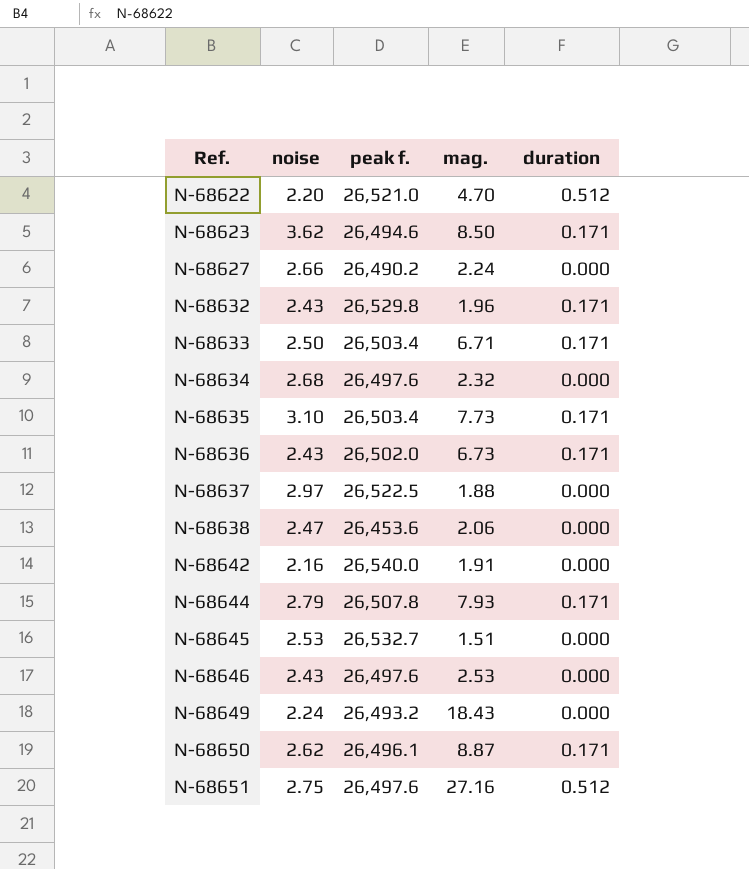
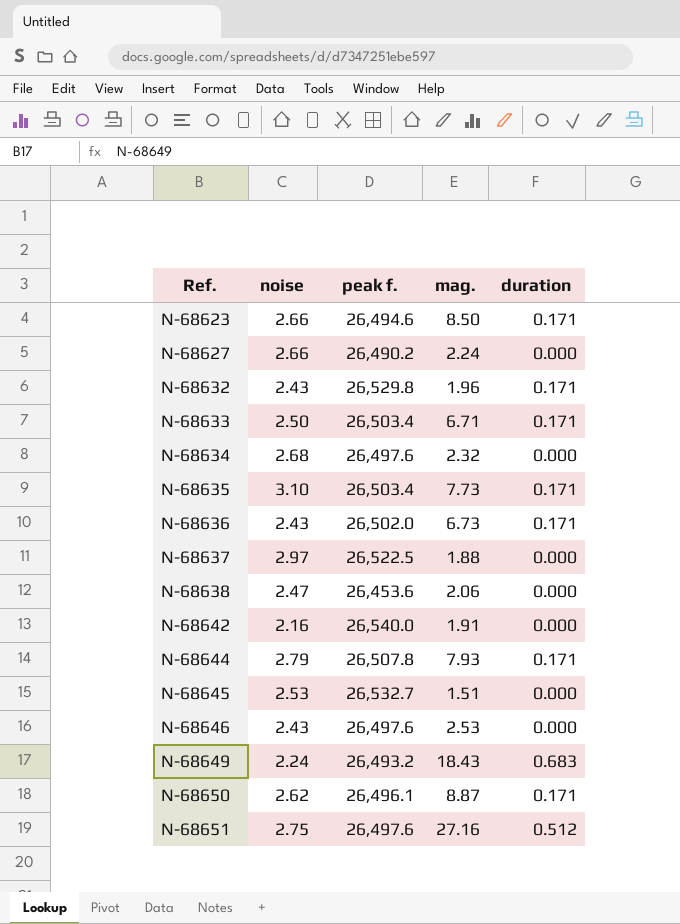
row N-68622: 2.20 | 26,521.0 | 4.70 | 0.512 -> none
N-68623 | noise: 3.62 -> 2.66
N-68649 | duration: 0.000 -> 0.683

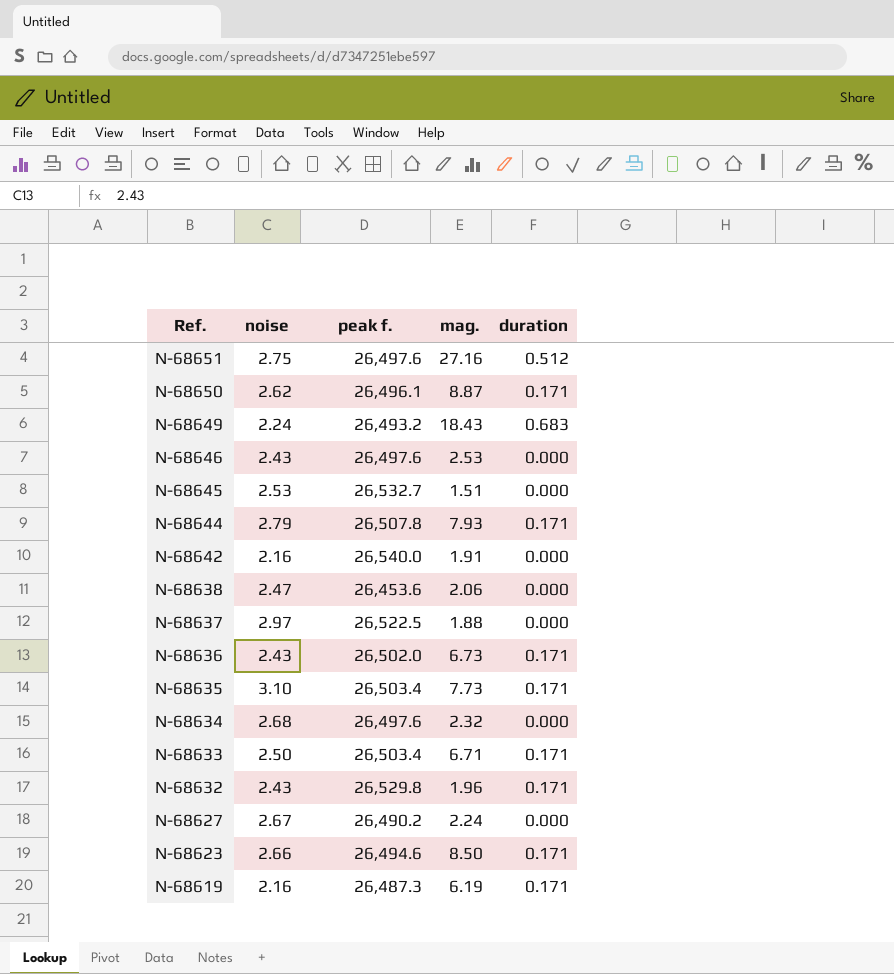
row order: Ref. ascending -> Ref. descending
N-68627 | noise: 2.66 -> 2.67
row N-68619: none -> 2.16 | 26,487.3 | 6.19 | 0.171

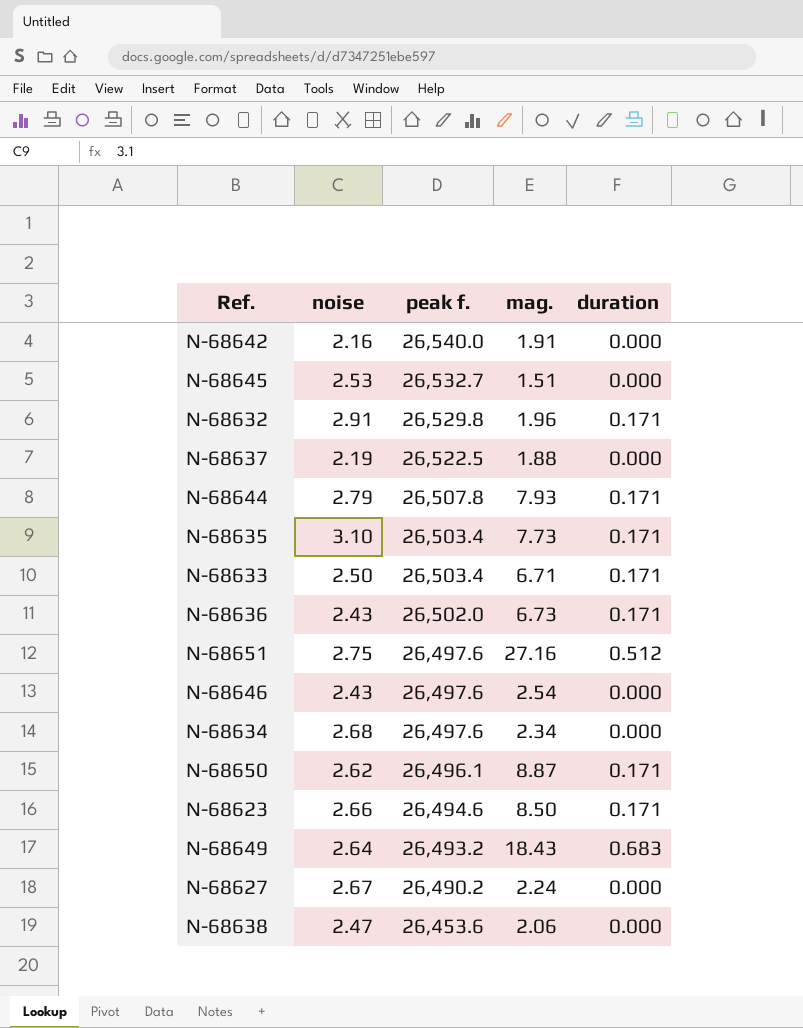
row order: Ref. descending -> peak f. descending
row N-68619: 2.16 | 26,487.3 | 6.19 | 0.171 -> none
N-68632 | noise: 2.43 -> 2.91
N-68637 | noise: 2.97 -> 2.19
N-68646 | mag.: 2.53 -> 2.54
N-68634 | mag.: 2.32 -> 2.34
N-68649 | noise: 2.24 -> 2.64

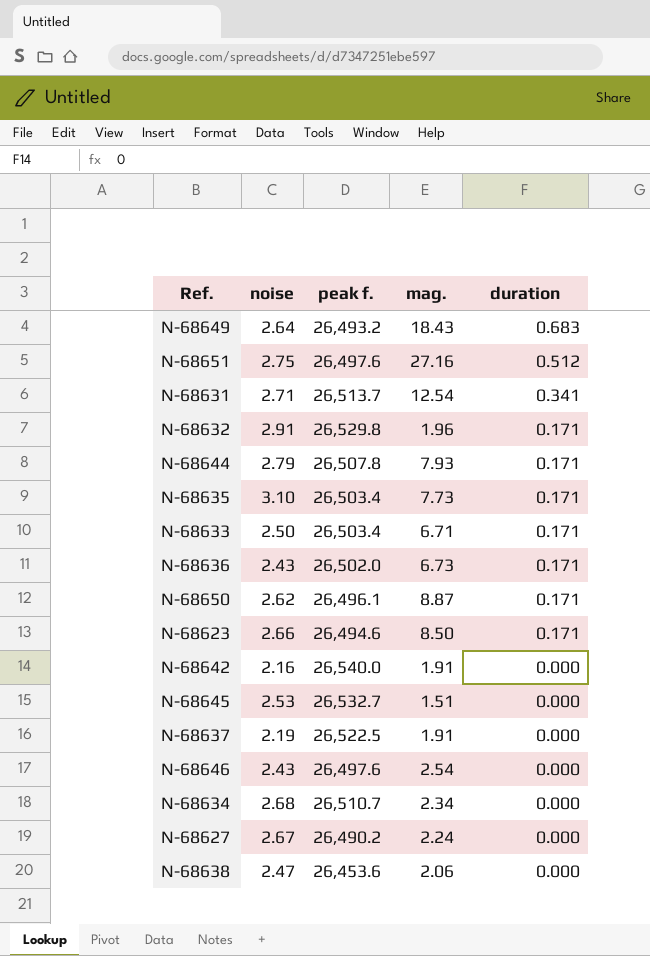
row order: peak f. descending -> duration descending
row N-68631: none -> 2.71 | 26,513.7 | 12.54 | 0.341
N-68637 | mag.: 1.88 -> 1.91
N-68634 | peak f.: 26,497.6 -> 26,510.7

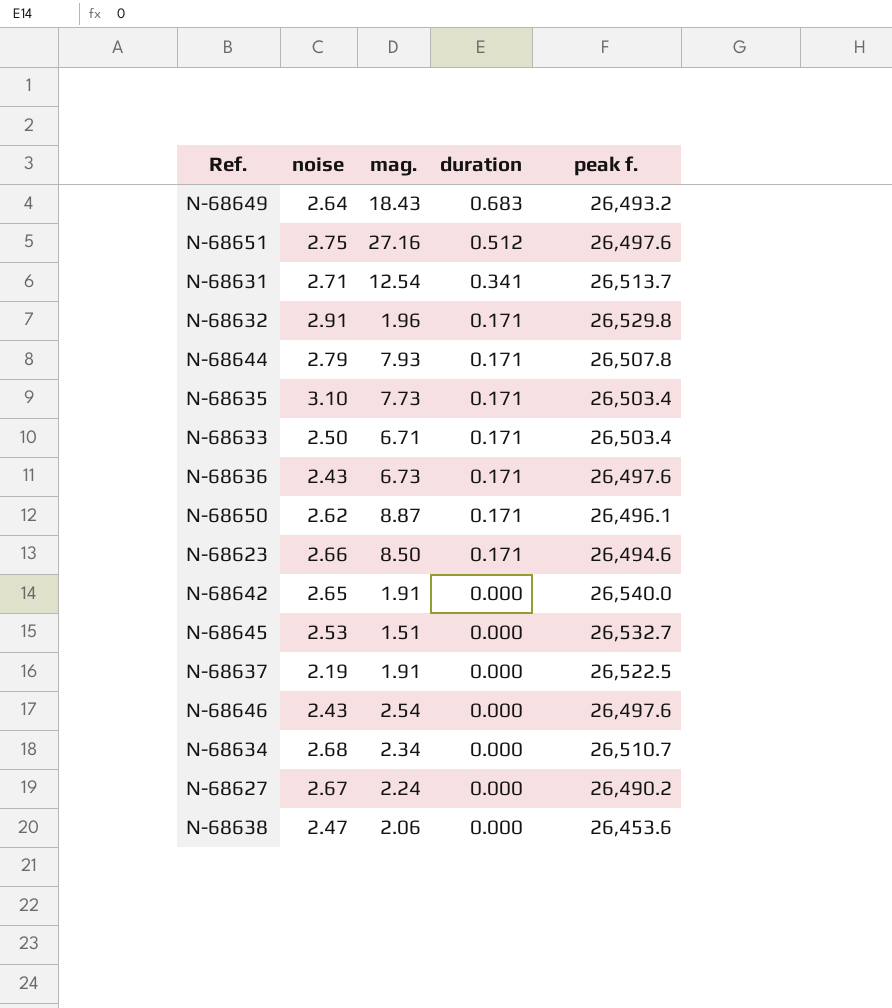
column peak f. | position: 3 -> 5
N-68636 | peak f.: 26,502.0 -> 26,497.6
N-68642 | noise: 2.16 -> 2.65

